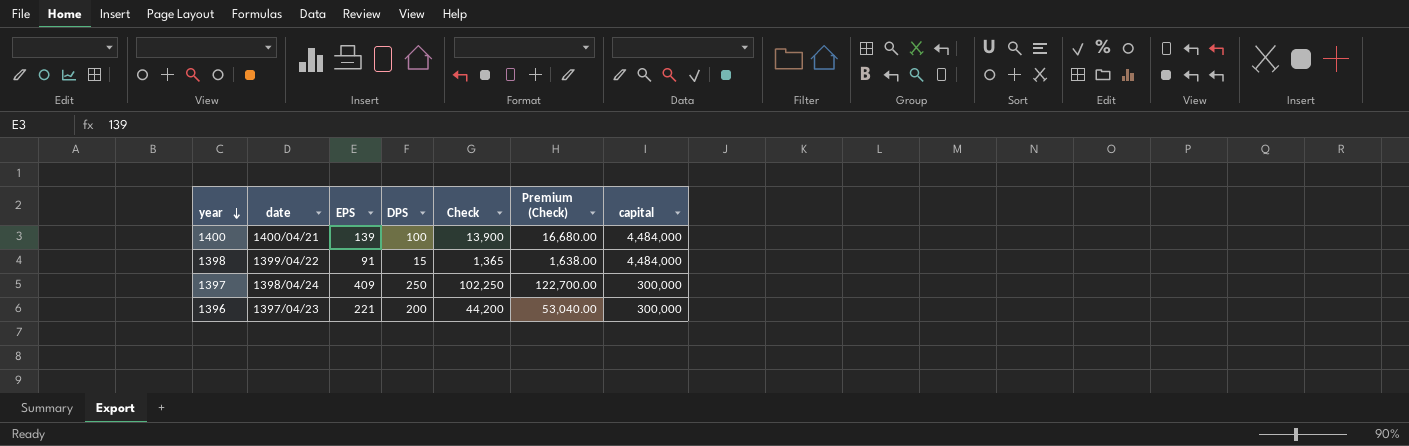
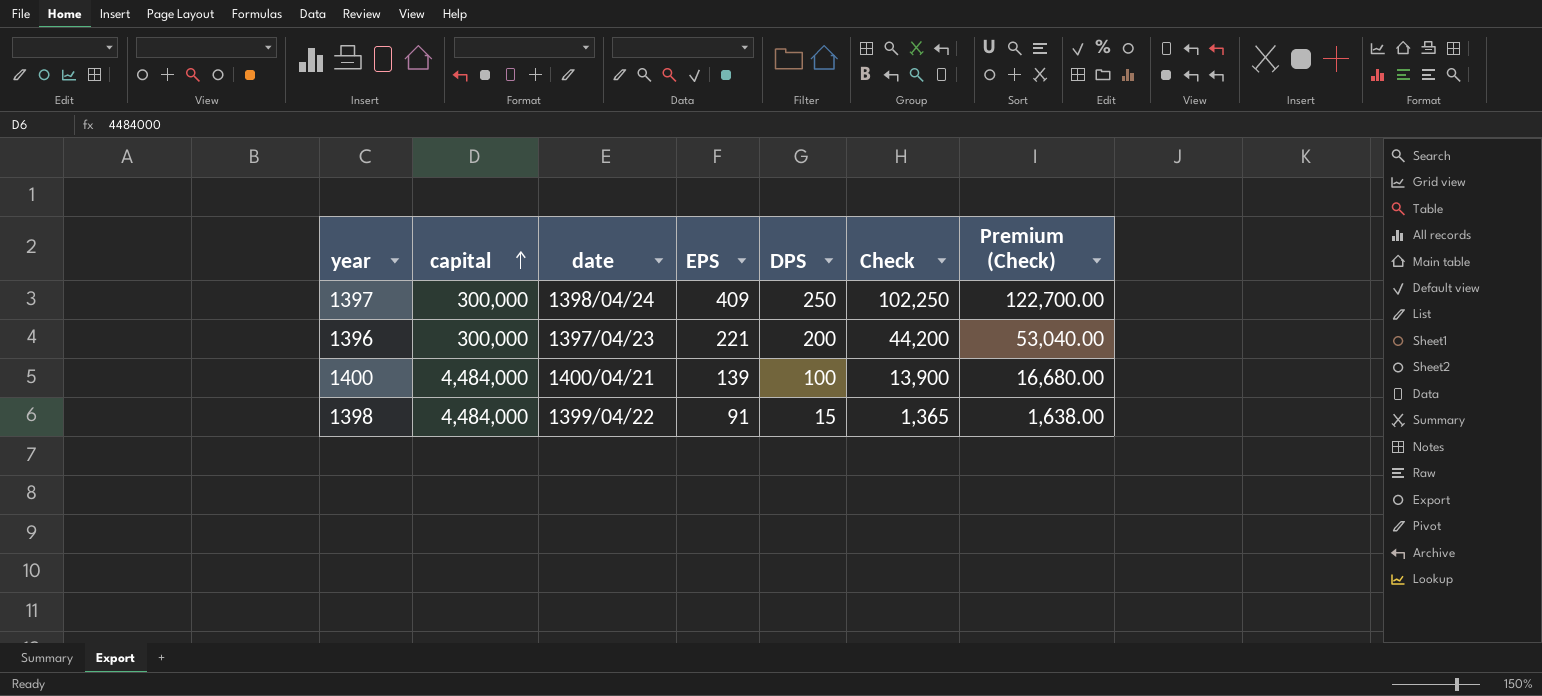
row order: year descending -> capital ascending
column capital | position: 7 -> 2

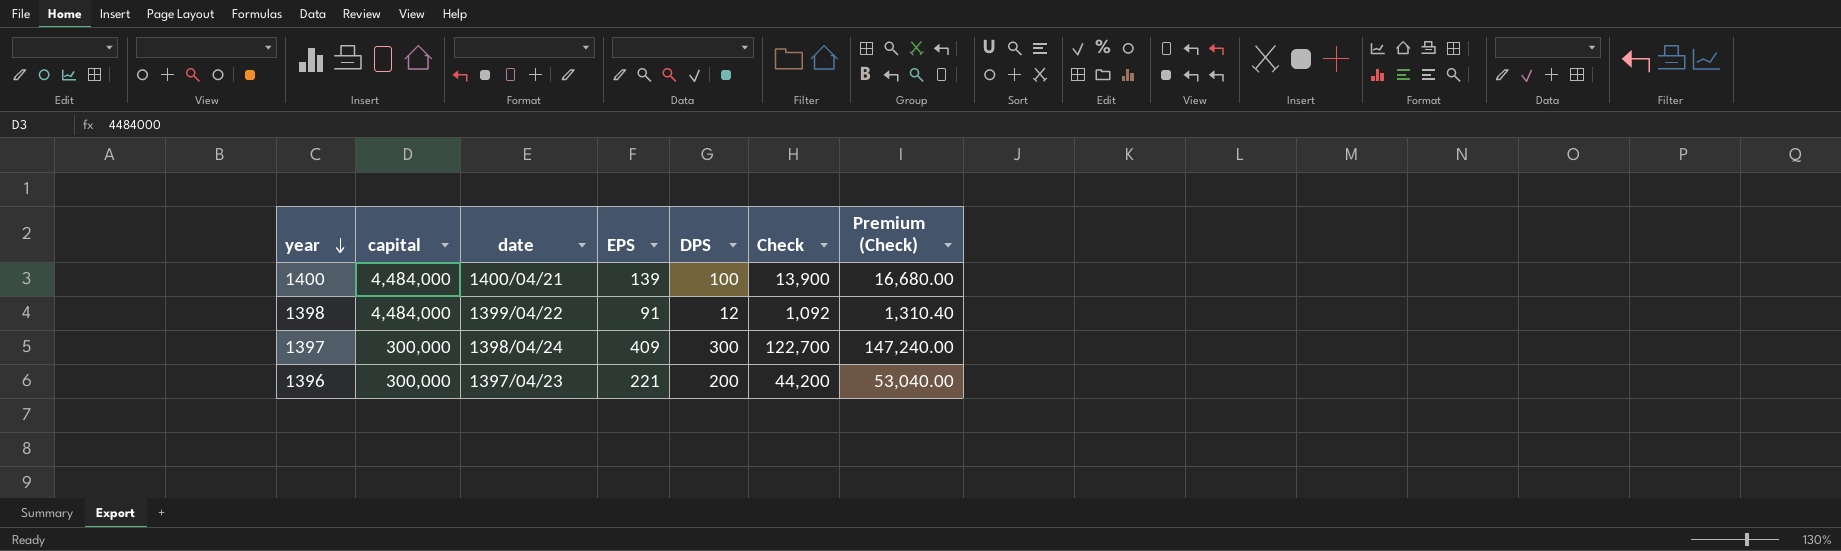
row order: capital ascending -> year descending
1398 | DPS: 15 -> 12
1398 | Check: 1,365 -> 1,092
1398 | Premium (Check): 1,638.00 -> 1,310.40
1397 | DPS: 250 -> 300
1397 | Check: 102,250 -> 122,700
1397 | Premium (Check): 122,700.00 -> 147,240.00

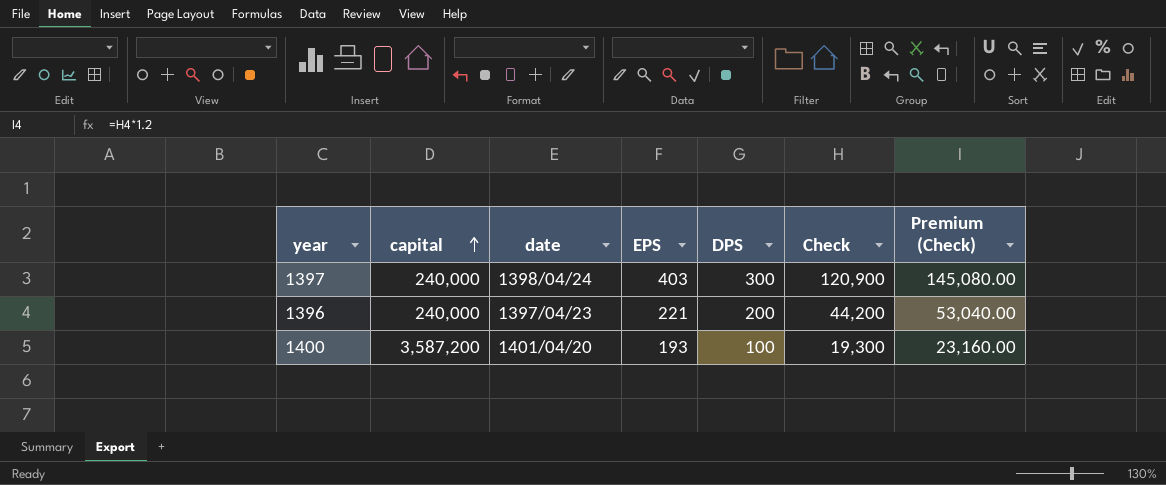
row order: year descending -> capital ascending
row 1398: 4,484,000 | 1399/04/22 | 91 | 12 | 1,092 | 1,310.40 -> none
1397 | capital: 300,000 -> 240,000
1397 | EPS: 409 -> 403
1397 | Check: 122,700 -> 120,900
1397 | Premium (Check): 147,240.00 -> 145,080.00
1396 | capital: 300,000 -> 240,000
1400 | capital: 4,484,000 -> 3,587,200
1400 | date: 1400/04/21 -> 1401/04/20
1400 | EPS: 139 -> 193
1400 | Check: 13,900 -> 19,300
1400 | Premium (Check): 16,680.00 -> 23,160.00

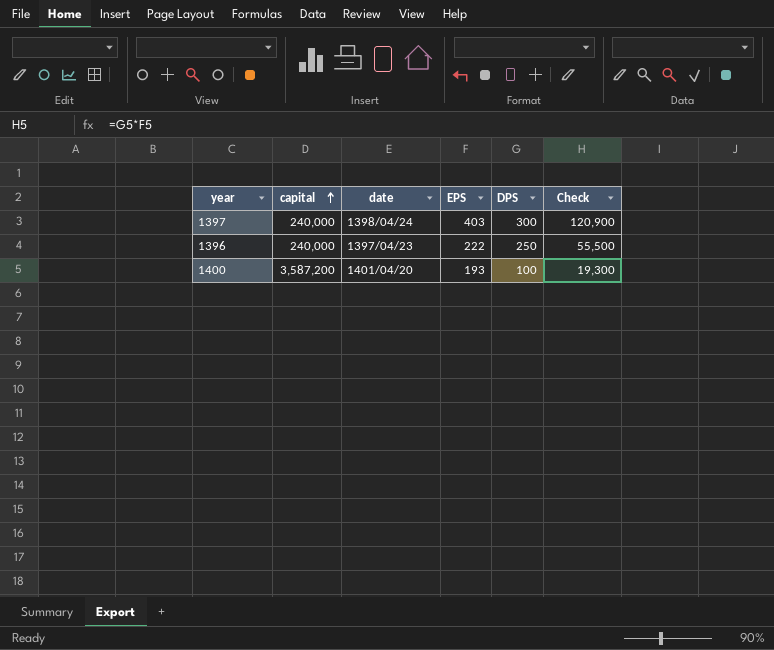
column Premium (Check) | formula: [Check] * 1.2 -> none
1396 | EPS: 221 -> 222
1396 | DPS: 200 -> 250
1396 | Check: 44,200 -> 55,500

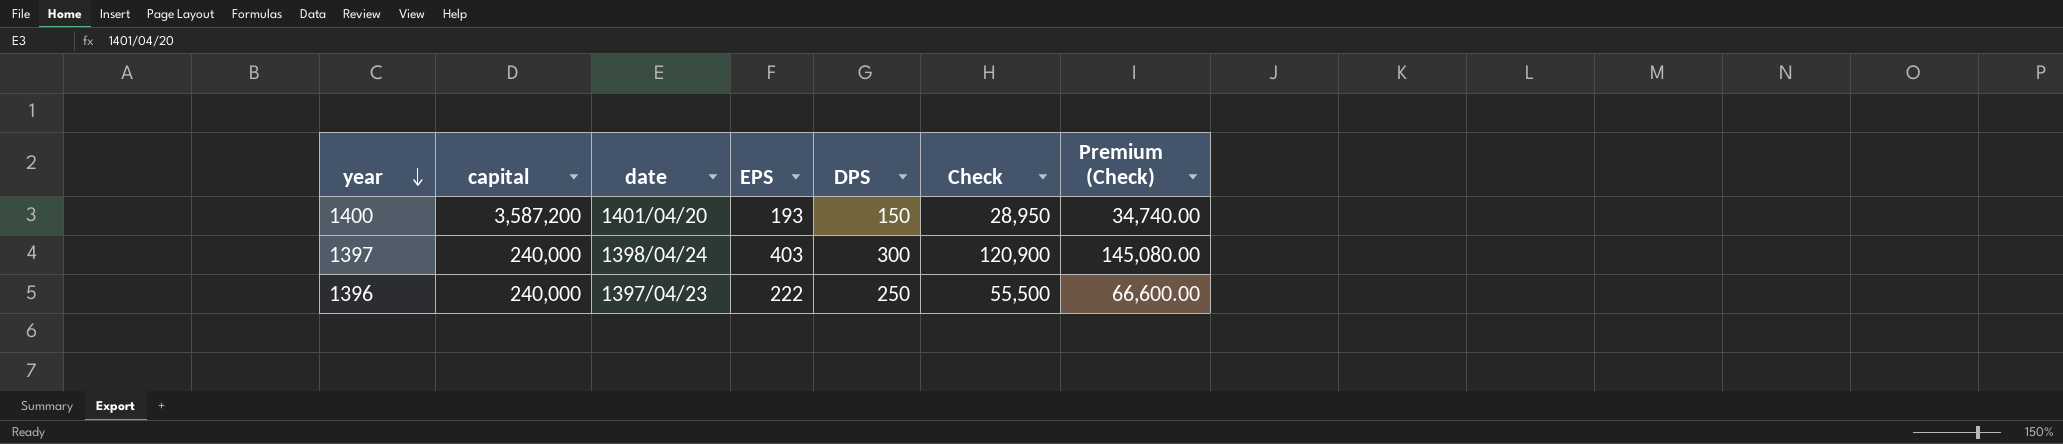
row order: capital ascending -> year descending
column Premium (Check) | formula: none -> [Check] * 1.2
1400 | DPS: 100 -> 150
1400 | Check: 19,300 -> 28,950

